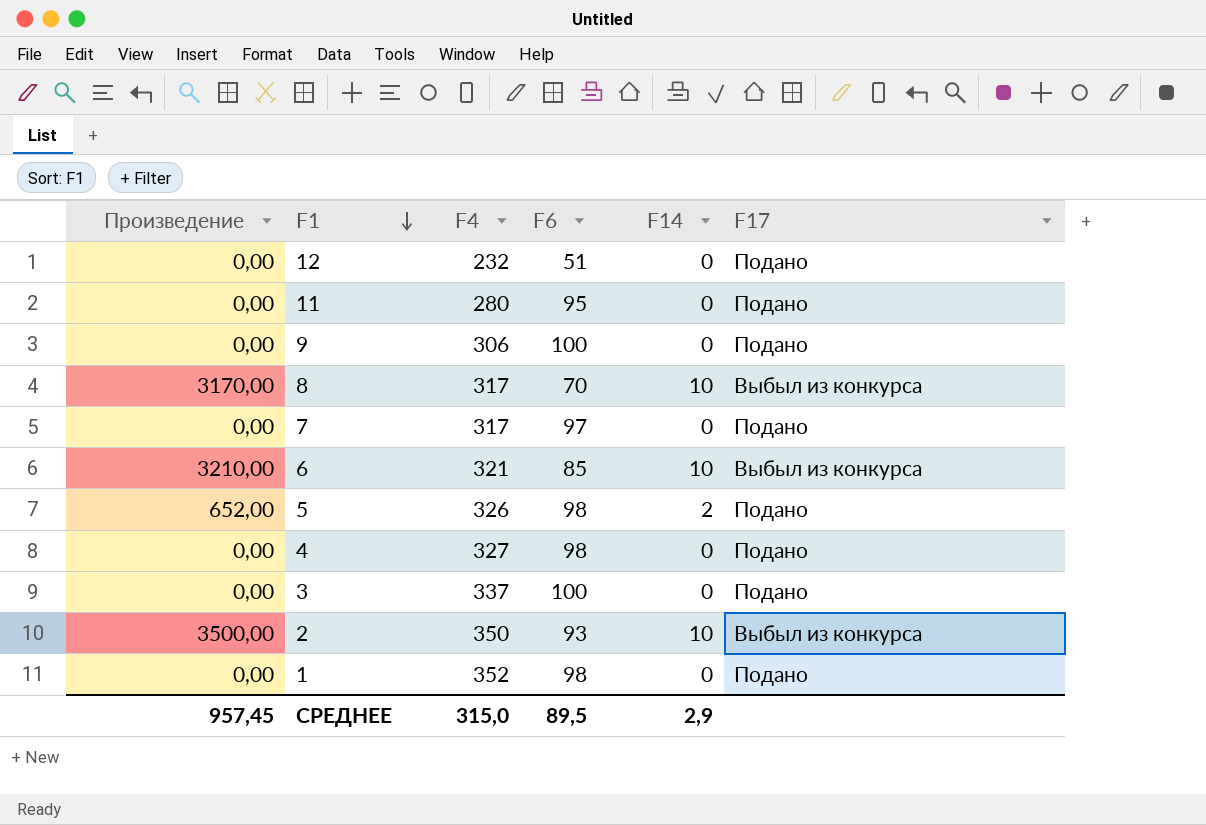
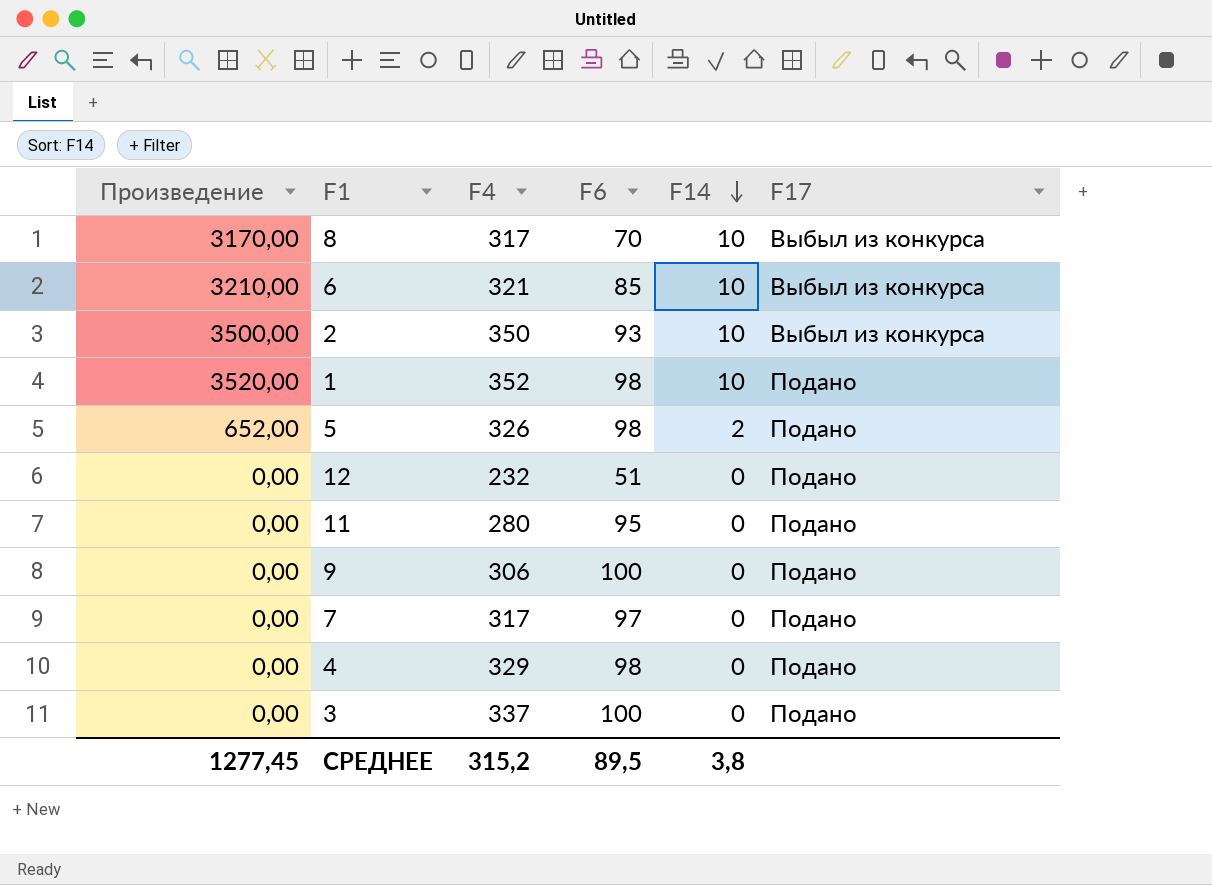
row order: F1 descending -> F14 descending
1 | Произведение: 0,00 -> 3520,00
1 | F14: 0 -> 10
4 | F4: 327 -> 329
СРЕДНЕЕ | Произведение: 957,45 -> 1277,45
СРЕДНЕЕ | F4: 315,0 -> 315,2
СРЕДНЕЕ | F14: 2,9 -> 3,8

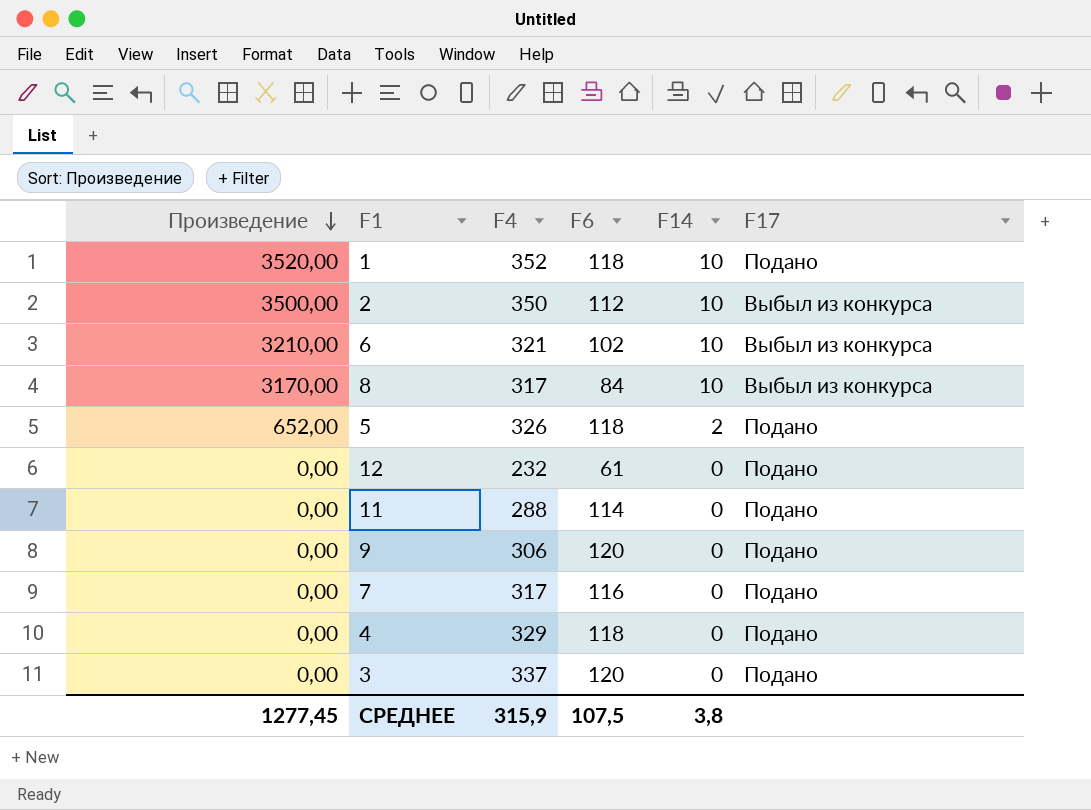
row order: F14 descending -> Произведение descending
1 | F6: 98 -> 118
2 | F6: 93 -> 112
6 | F6: 85 -> 102
8 | F6: 70 -> 84
5 | F6: 98 -> 118
12 | F6: 51 -> 61
11 | F4: 280 -> 288
11 | F6: 95 -> 114
9 | F6: 100 -> 120
7 | F6: 97 -> 116
4 | F6: 98 -> 118
3 | F6: 100 -> 120
СРЕДНЕЕ | F4: 315,2 -> 315,9
СРЕДНЕЕ | F6: 89,5 -> 107,5

